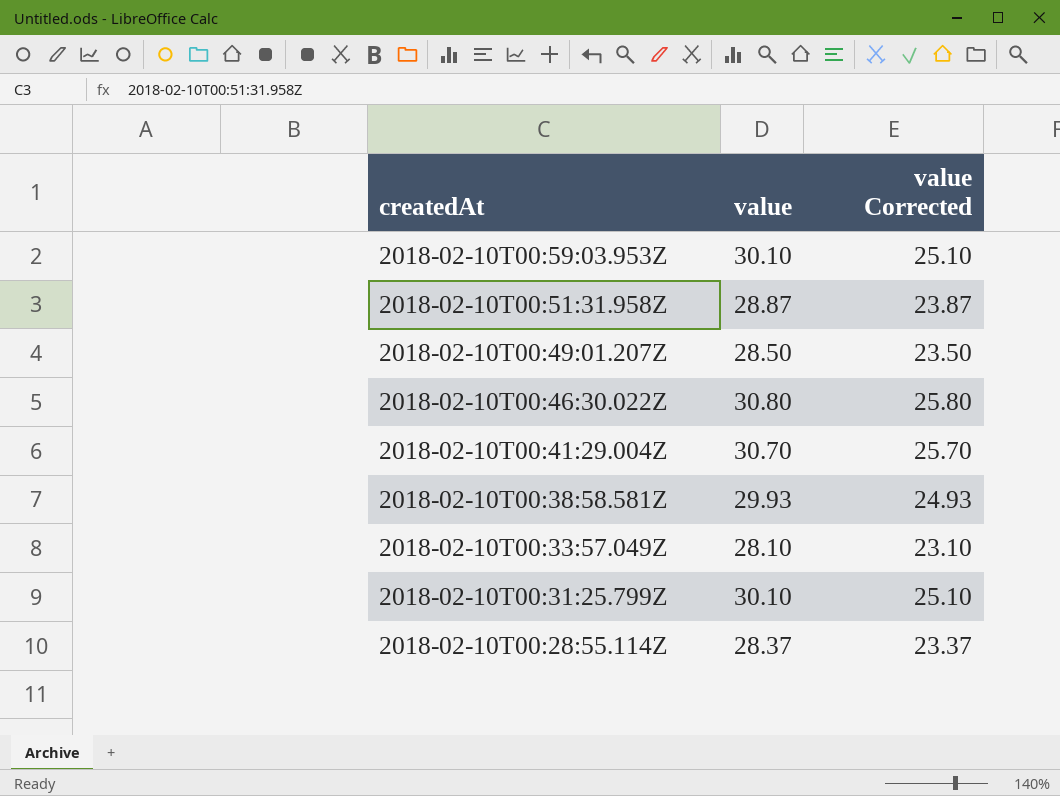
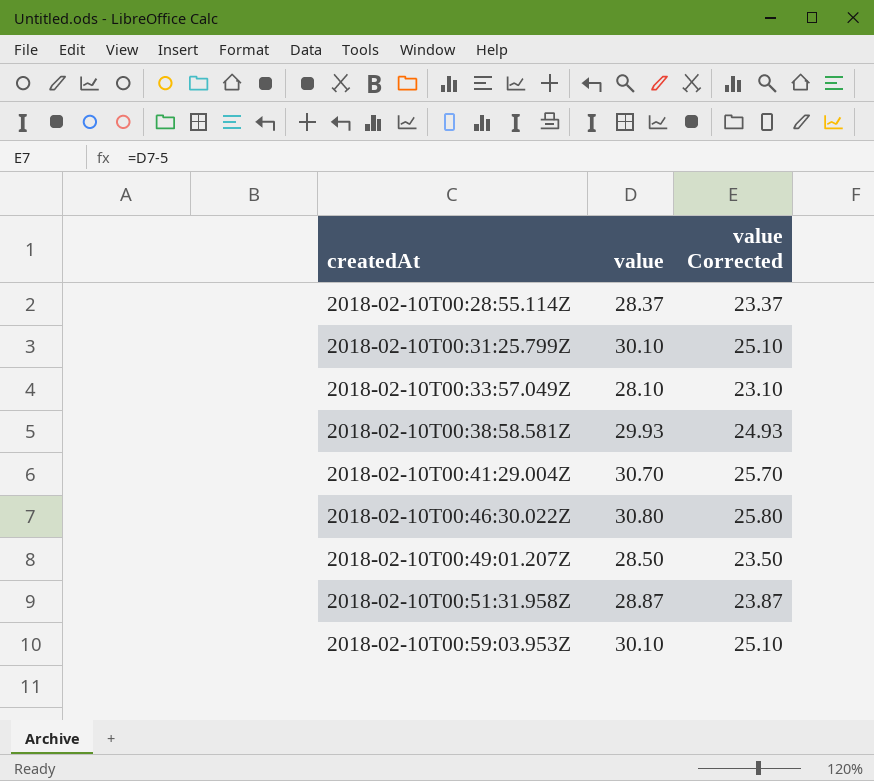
row order: createdAt descending -> createdAt ascending

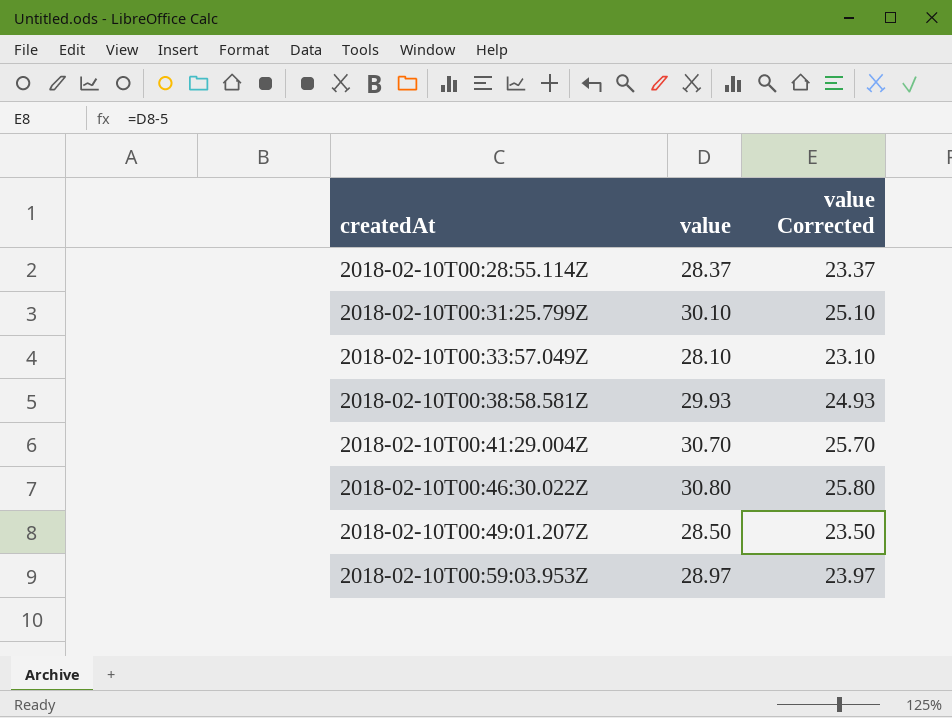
row 2018-02-10T00:51:31.958Z: 28.87 | 23.87 -> none
2018-02-10T00:59:03.953Z | value: 30.10 -> 28.97
2018-02-10T00:59:03.953Z | value Corrected: 25.10 -> 23.97

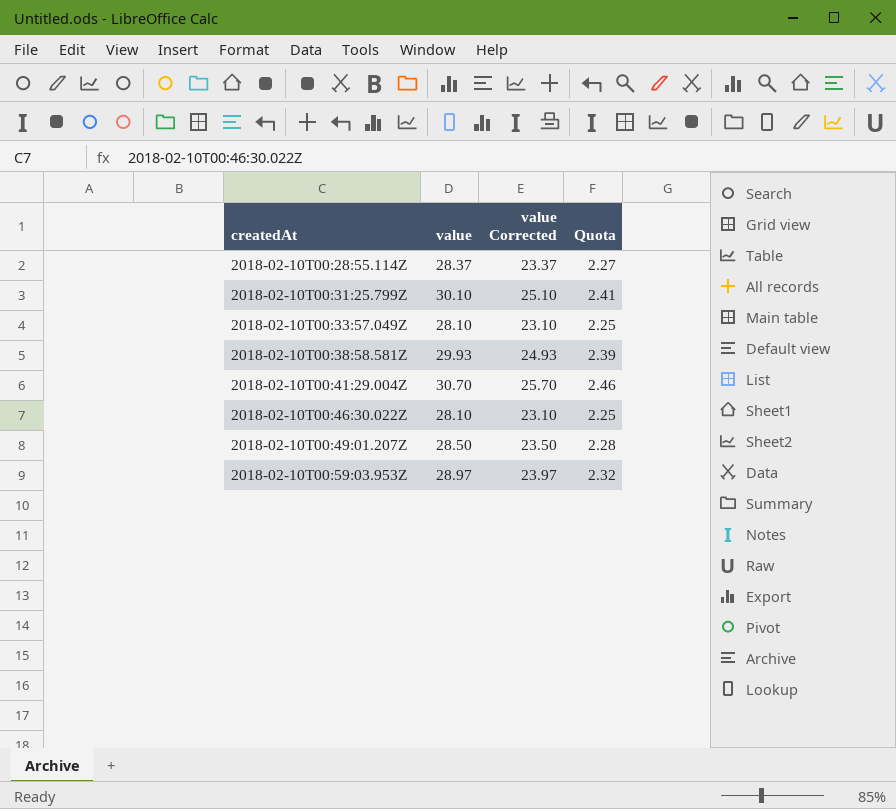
column Quota | formula: none -> [value] * 0.08
2018-02-10T00:46:30.022Z | value: 30.80 -> 28.10
2018-02-10T00:46:30.022Z | value Corrected: 25.80 -> 23.10

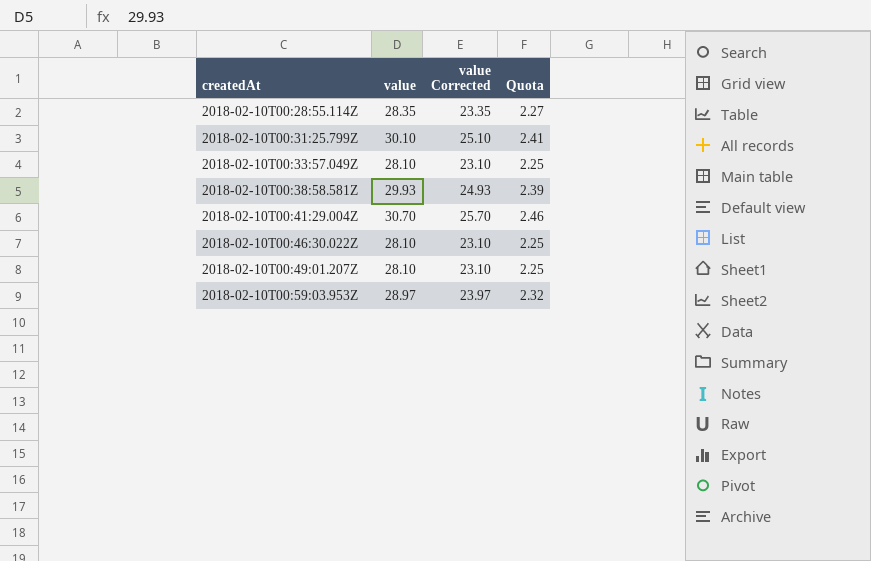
2018-02-10T00:28:55.114Z | value: 28.37 -> 28.35
2018-02-10T00:28:55.114Z | value Corrected: 23.37 -> 23.35
2018-02-10T00:49:01.207Z | value: 28.50 -> 28.10
2018-02-10T00:49:01.207Z | value Corrected: 23.50 -> 23.10
2018-02-10T00:49:01.207Z | Quota: 2.28 -> 2.25

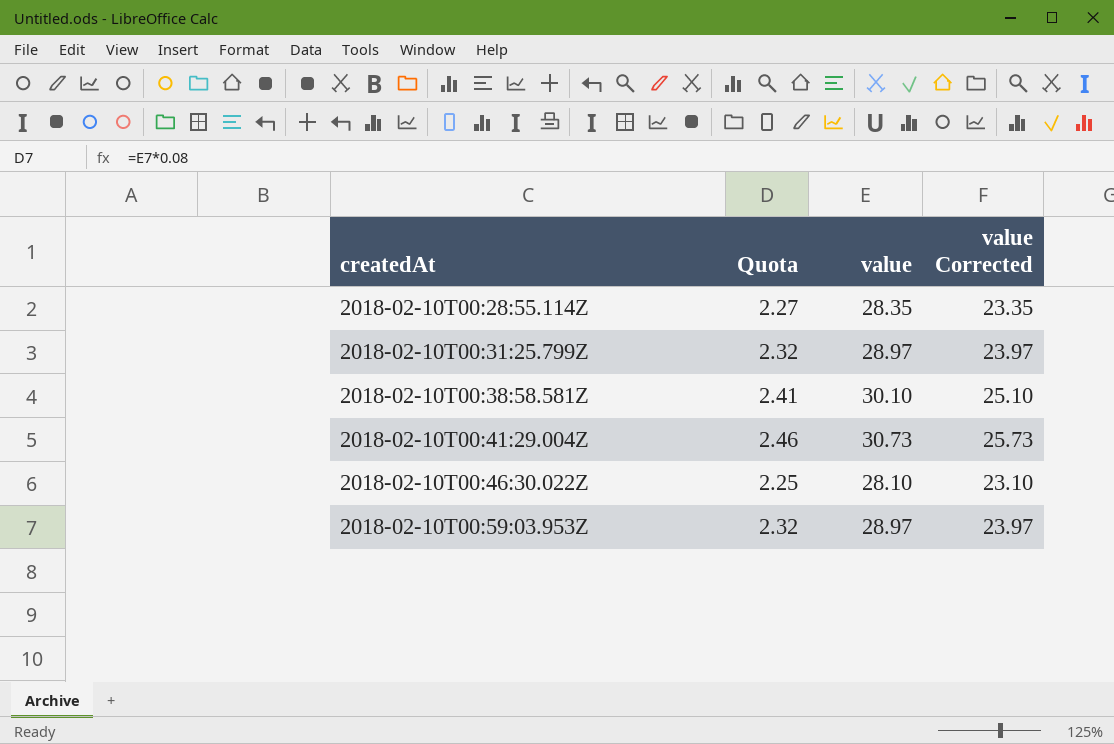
column Quota | position: 4 -> 2
row 2018-02-10T00:33:57.049Z: 28.10 | 23.10 | 2.25 -> none
row 2018-02-10T00:49:01.207Z: 28.10 | 23.10 | 2.25 -> none
2018-02-10T00:31:25.799Z | Quota: 2.41 -> 2.32
2018-02-10T00:31:25.799Z | value: 30.10 -> 28.97
2018-02-10T00:31:25.799Z | value Corrected: 25.10 -> 23.97
2018-02-10T00:38:58.581Z | Quota: 2.39 -> 2.41
2018-02-10T00:38:58.581Z | value: 29.93 -> 30.10
2018-02-10T00:38:58.581Z | value Corrected: 24.93 -> 25.10
2018-02-10T00:41:29.004Z | value: 30.70 -> 30.73
2018-02-10T00:41:29.004Z | value Corrected: 25.70 -> 25.73

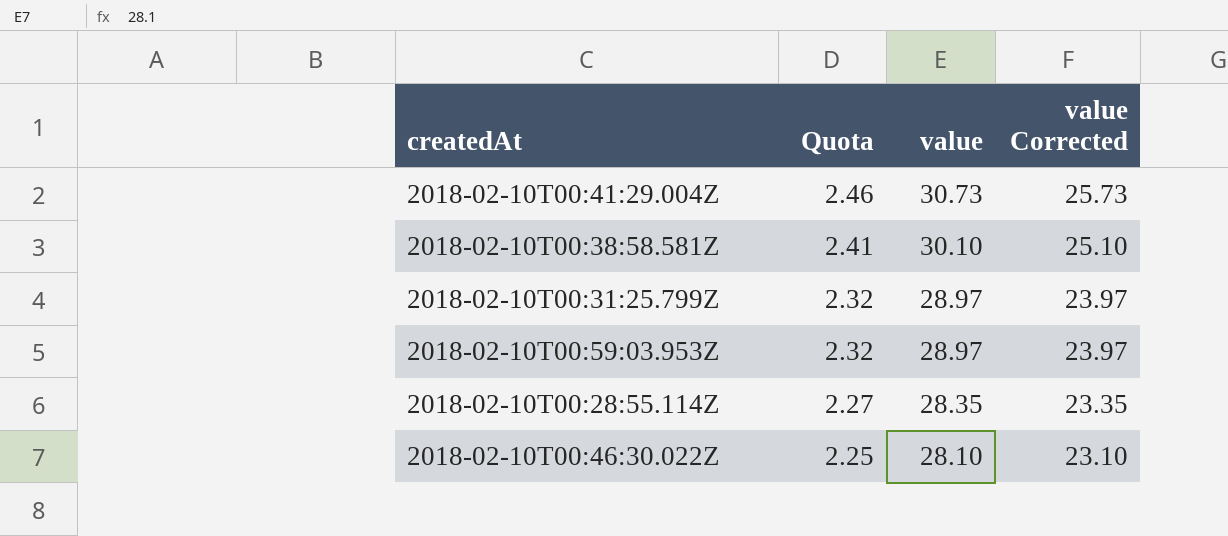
row order: createdAt ascending -> Quota descending

